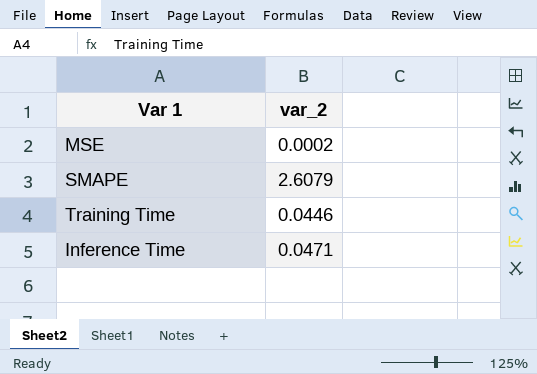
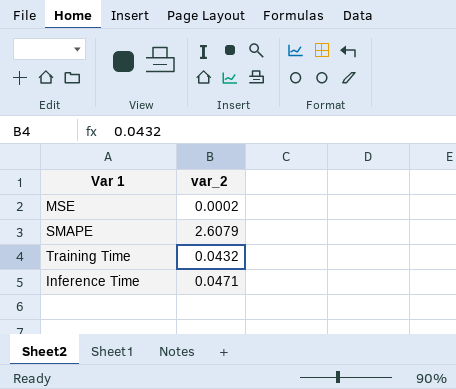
Training Time | var_2: 0.0446 -> 0.0432

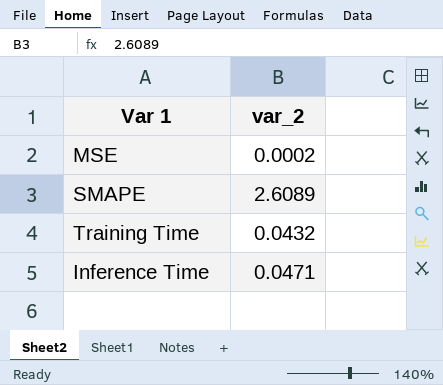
SMAPE | var_2: 2.6079 -> 2.6089

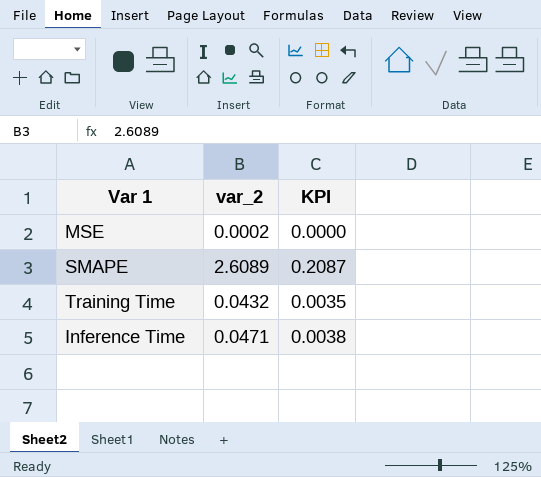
column KPI | formula: none -> [var_2] * 0.08

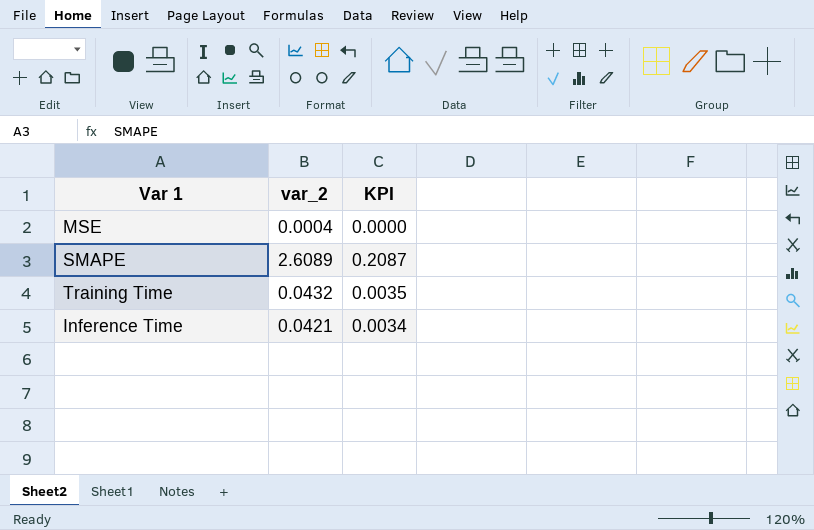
MSE | var_2: 0.0002 -> 0.0004
Inference Time | var_2: 0.0471 -> 0.0421
Inference Time | KPI: 0.0038 -> 0.0034

